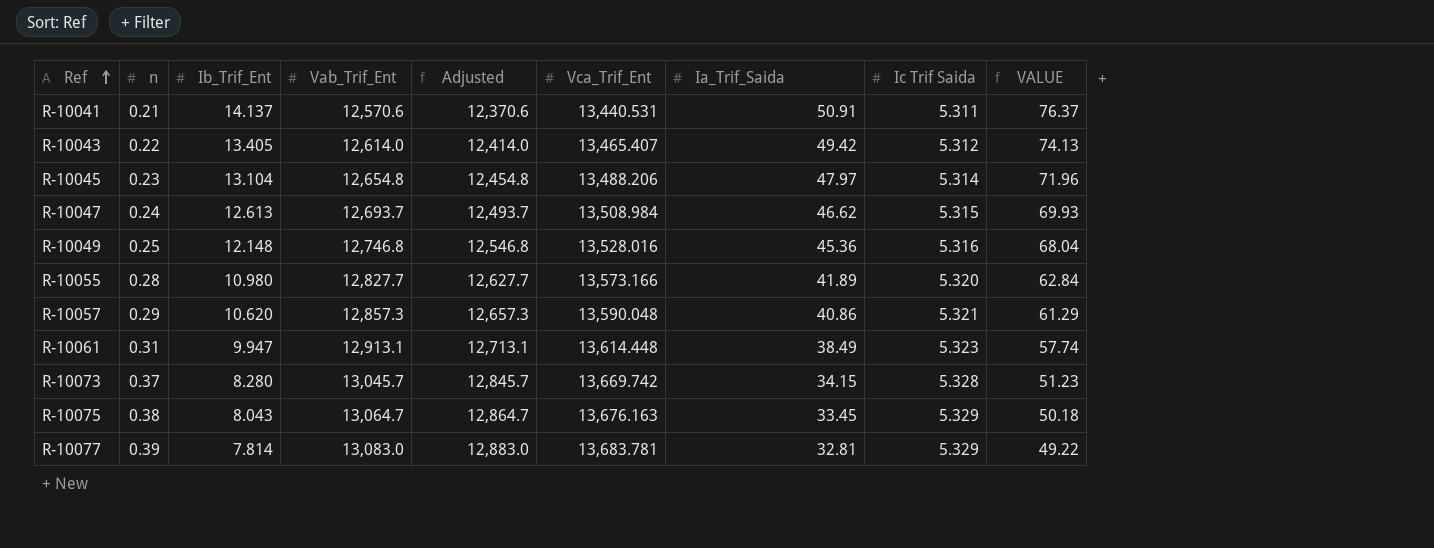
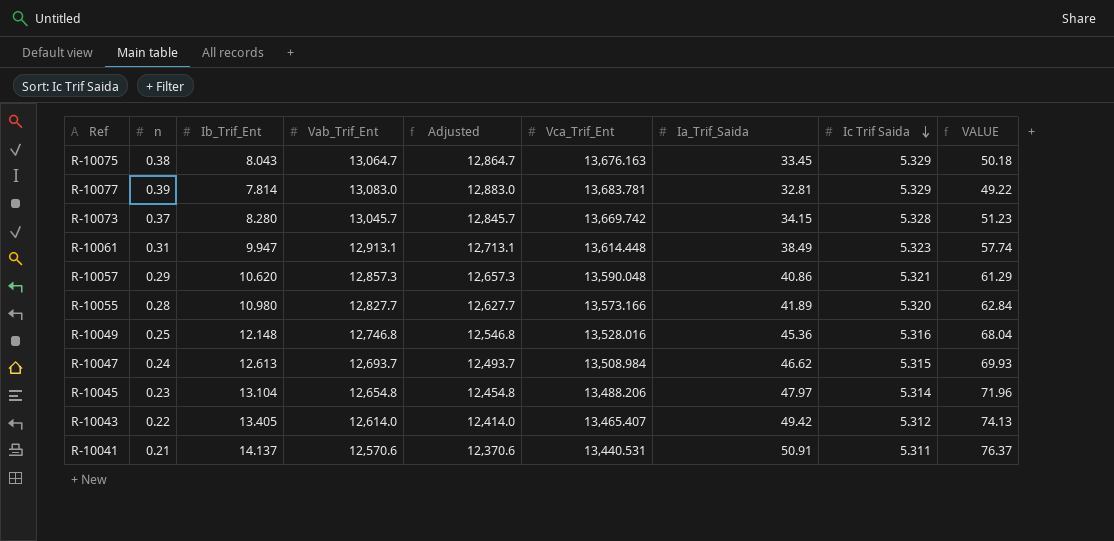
row order: Ref ascending -> Ic Trif Saida descending

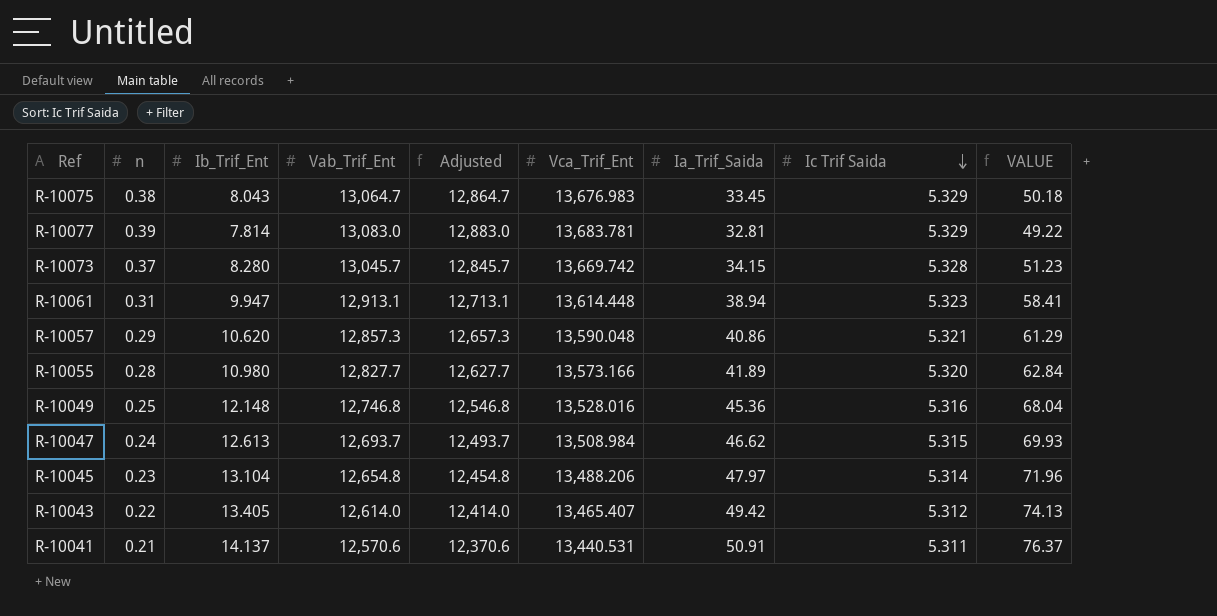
R-10075 | Vca_Trif_Ent: 13,676.163 -> 13,676.983
R-10061 | Ia_Trif_Saida: 38.49 -> 38.94
R-10061 | VALUE: 57.74 -> 58.41

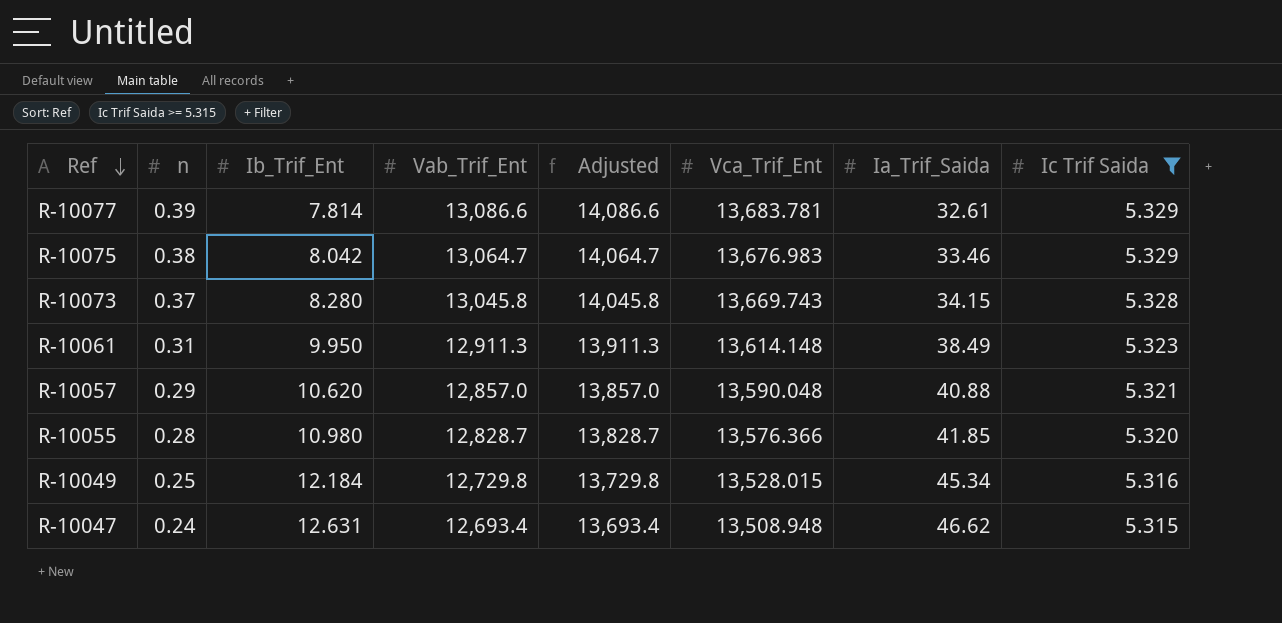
filter: none -> Ic Trif Saida >= 5.315
row order: Ic Trif Saida descending -> Ref descending
column VALUE | formula: [Ia_Trif_Saida] * 1.5 -> none
column Adjusted | formula: [Vab_Trif_Ent] - 200 -> [Vab_Trif_Ent] + 1000
R-10077 | Vab_Trif_Ent: 13,083.0 -> 13,086.6
R-10077 | Ia_Trif_Saida: 32.81 -> 32.61
R-10075 | Ib_Trif_Ent: 8.043 -> 8.042
R-10075 | Ia_Trif_Saida: 33.45 -> 33.46
R-10073 | Vab_Trif_Ent: 13,045.7 -> 13,045.8
R-10073 | Vca_Trif_Ent: 13,669.742 -> 13,669.743
R-10061 | Ib_Trif_Ent: 9.947 -> 9.950
R-10061 | Vab_Trif_Ent: 12,913.1 -> 12,911.3
R-10061 | Vca_Trif_Ent: 13,614.448 -> 13,614.148
R-10061 | Ia_Trif_Saida: 38.94 -> 38.49
R-10057 | Vab_Trif_Ent: 12,857.3 -> 12,857.0
R-10057 | Ia_Trif_Saida: 40.86 -> 40.88
R-10055 | Vab_Trif_Ent: 12,827.7 -> 12,828.7
R-10055 | Vca_Trif_Ent: 13,573.166 -> 13,576.366
R-10055 | Ia_Trif_Saida: 41.89 -> 41.85
R-10049 | Ib_Trif_Ent: 12.148 -> 12.184
R-10049 | Vab_Trif_Ent: 12,746.8 -> 12,729.8
R-10049 | Vca_Trif_Ent: 13,528.016 -> 13,528.015
R-10049 | Ia_Trif_Saida: 45.36 -> 45.34
R-10047 | Ib_Trif_Ent: 12.613 -> 12.631
R-10047 | Vab_Trif_Ent: 12,693.7 -> 12,693.4
R-10047 | Vca_Trif_Ent: 13,508.984 -> 13,508.948

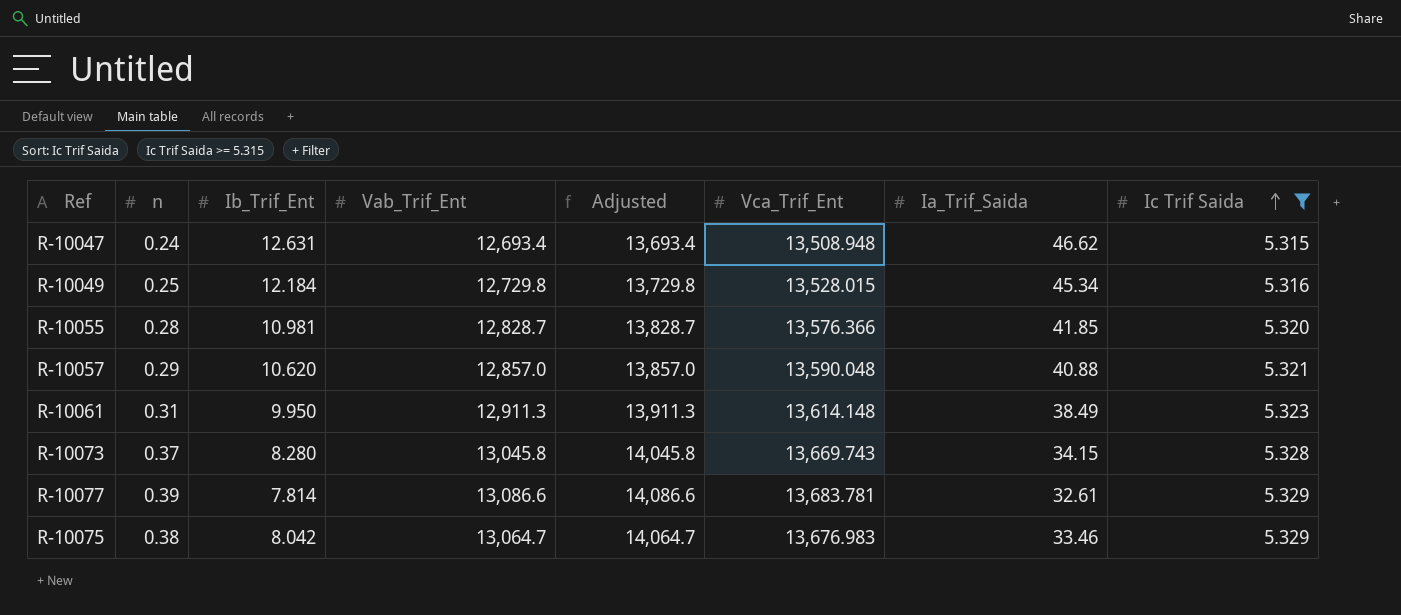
row order: Ref descending -> Ic Trif Saida ascending
R-10055 | Ib_Trif_Ent: 10.980 -> 10.981

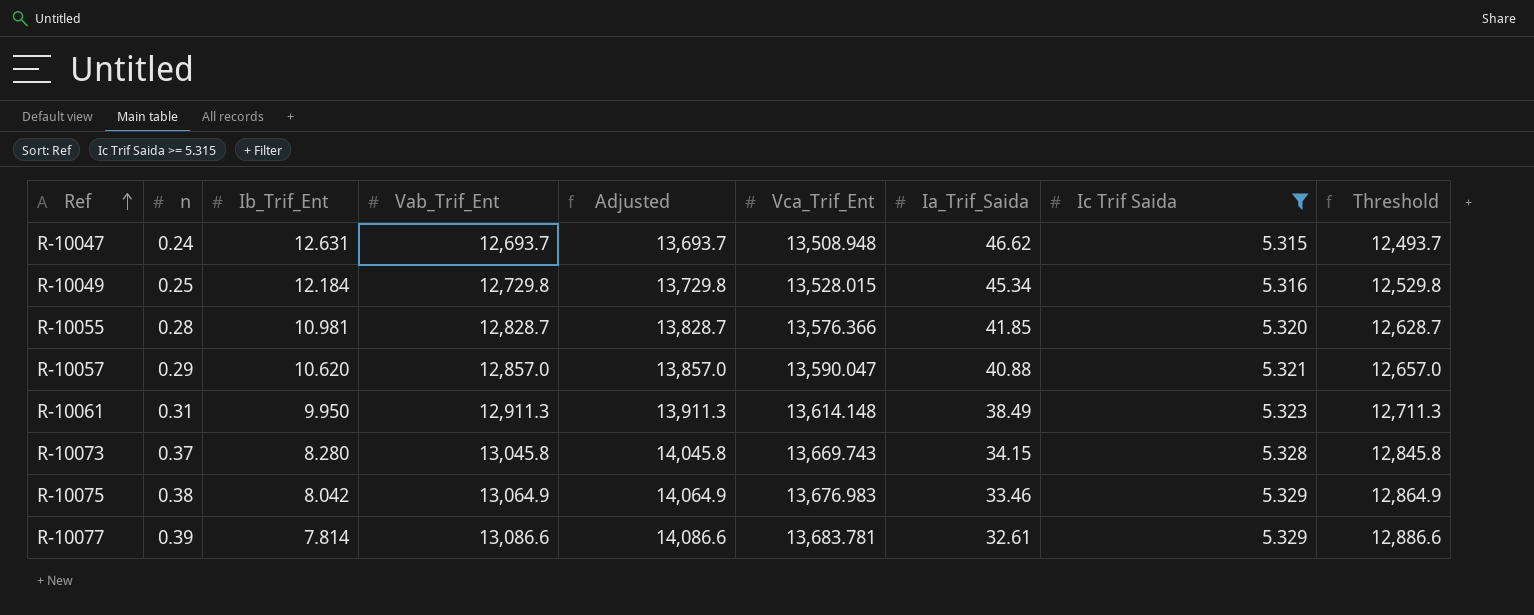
row order: Ic Trif Saida ascending -> Ref ascending
column Threshold | formula: none -> [Vab_Trif_Ent] - 200
R-10047 | Vab_Trif_Ent: 12,693.4 -> 12,693.7
R-10047 | Adjusted: 13,693.4 -> 13,693.7
R-10057 | Vca_Trif_Ent: 13,590.048 -> 13,590.047
R-10075 | Vab_Trif_Ent: 13,064.7 -> 13,064.9
R-10075 | Adjusted: 14,064.7 -> 14,064.9

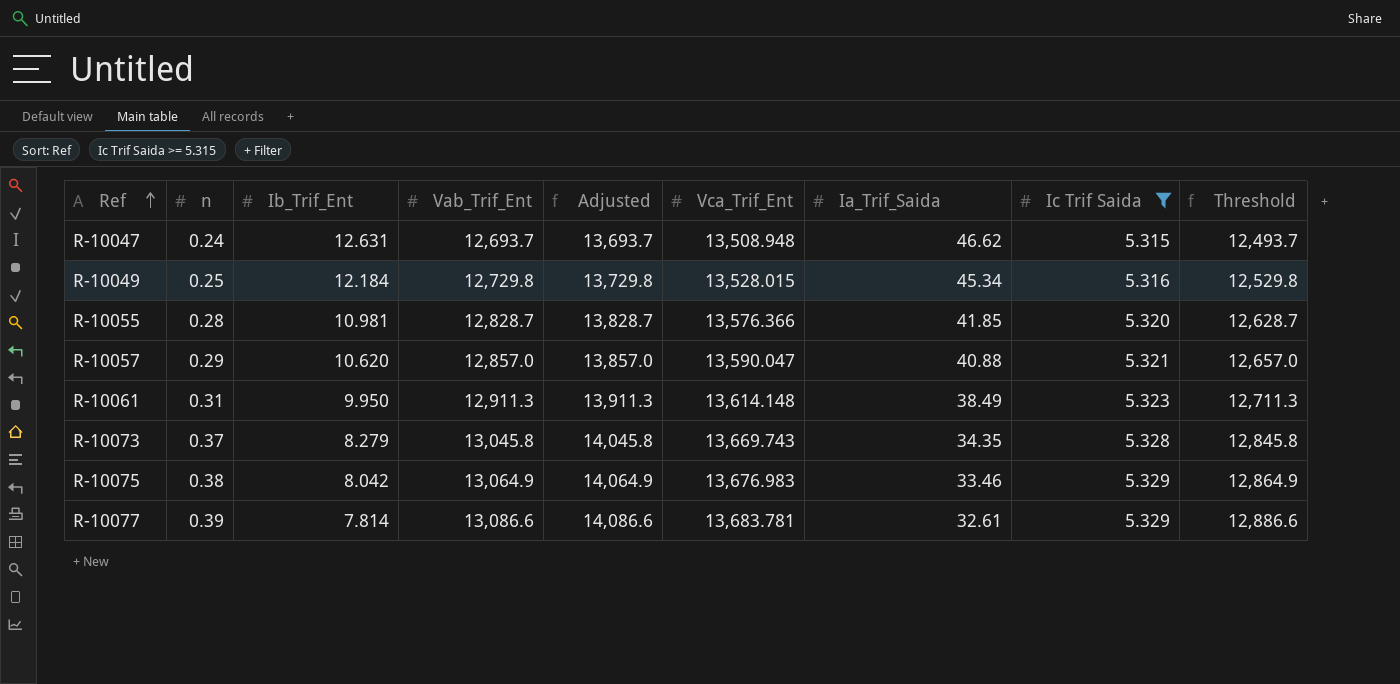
R-10073 | Ib_Trif_Ent: 8.280 -> 8.279
R-10073 | Ia_Trif_Saida: 34.15 -> 34.35

